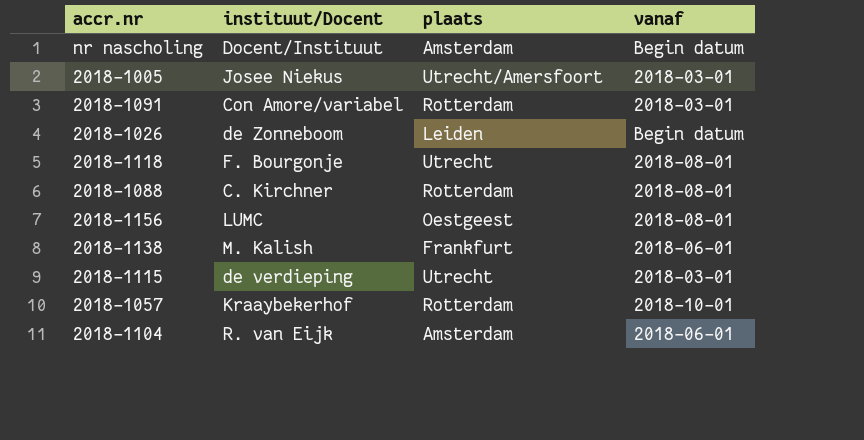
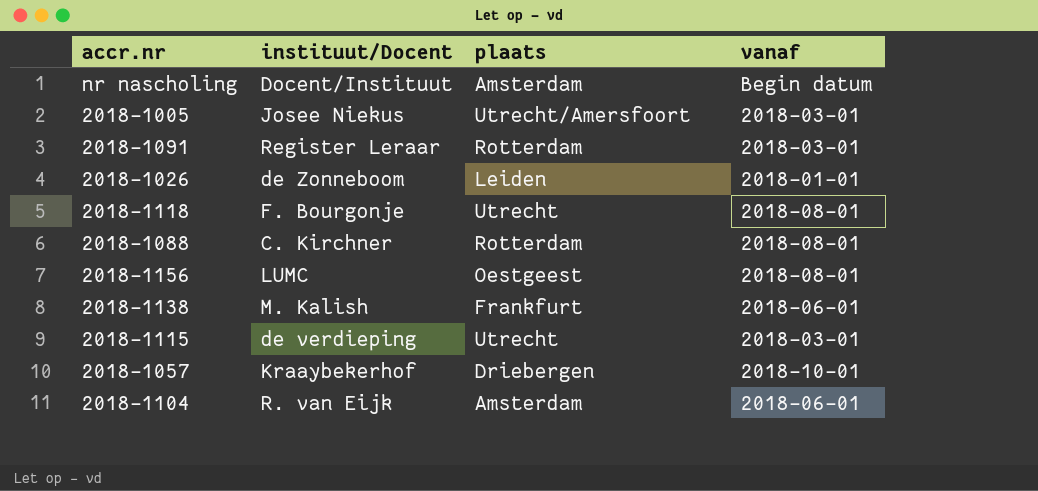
2018-1091 | instituut/Docent: Con Amore/variabel -> Register Leraar
2018-1026 | vanaf: Begin datum -> 2018-01-01
2018-1057 | plaats: Rotterdam -> Driebergen

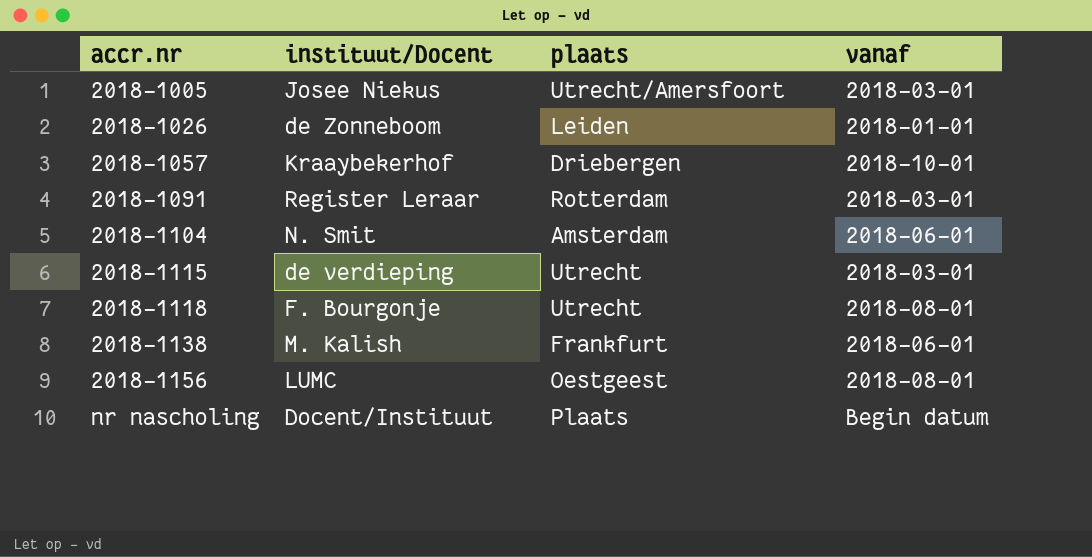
row order: none -> accr.nr ascending
row 2018-1088: C. Kirchner | Rotterdam | 2018-08-01 -> none
2018-1104 | instituut/Docent: R. van Eijk -> N. Smit
nr nascholing | plaats: Amsterdam -> Plaats

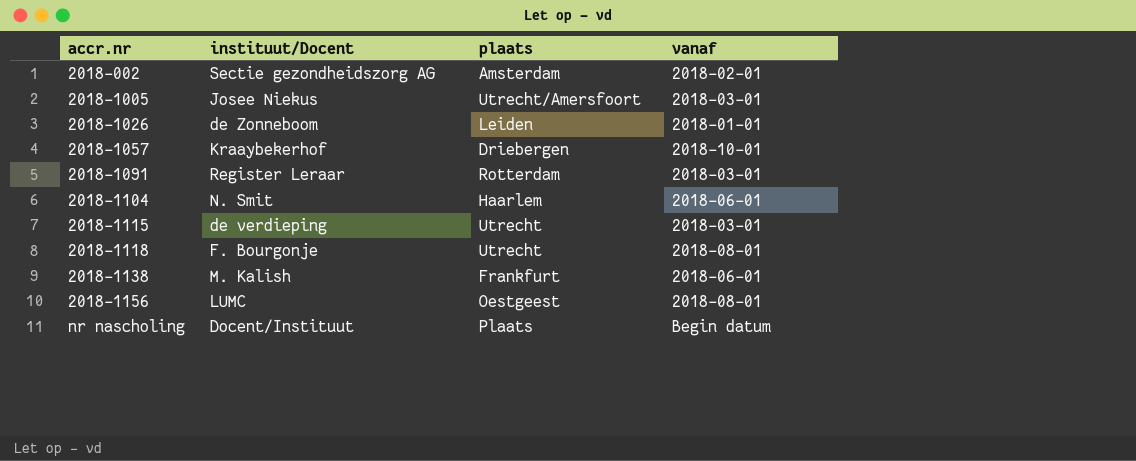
row 2018-002: none -> Sectie gezondheidszorg AG | Amsterdam | 2018-02-01
2018-1104 | plaats: Amsterdam -> Haarlem

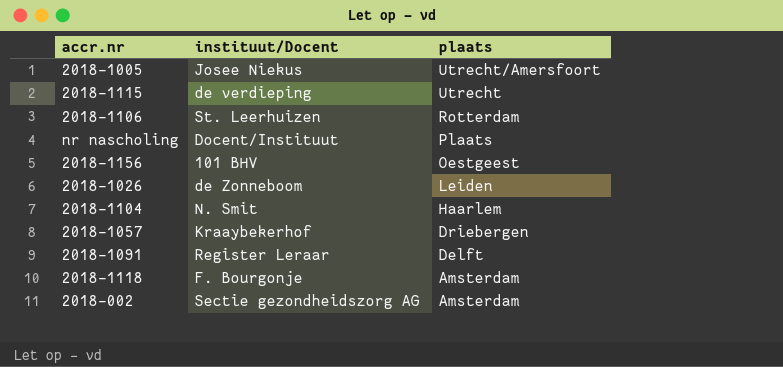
row order: accr.nr ascending -> plaats descending
column vanaf | position: 4 -> none
row 2018-1138: M. Kalish | Frankfurt | 2018-06-01 -> none
row 2018-1106: none -> St. Leerhuizen | Rotterdam
2018-1156 | instituut/Docent: LUMC -> 101 BHV
2018-1091 | plaats: Rotterdam -> Delft
2018-1118 | plaats: Utrecht -> Amsterdam

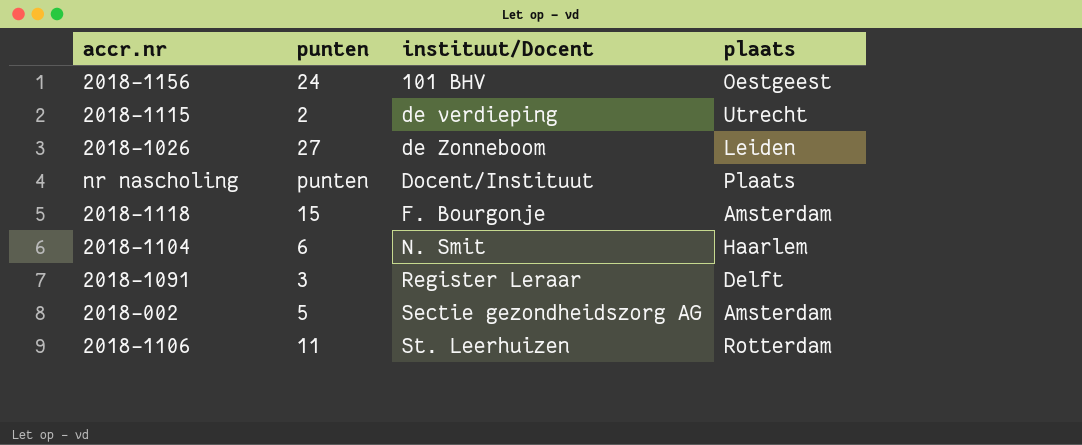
row order: plaats descending -> instituut/Docent ascending
column punten | position: none -> 2
row 2018-1005: Josee Niekus | Utrecht/Amersfoort -> none
row 2018-1057: Kraaybekerhof | Driebergen -> none

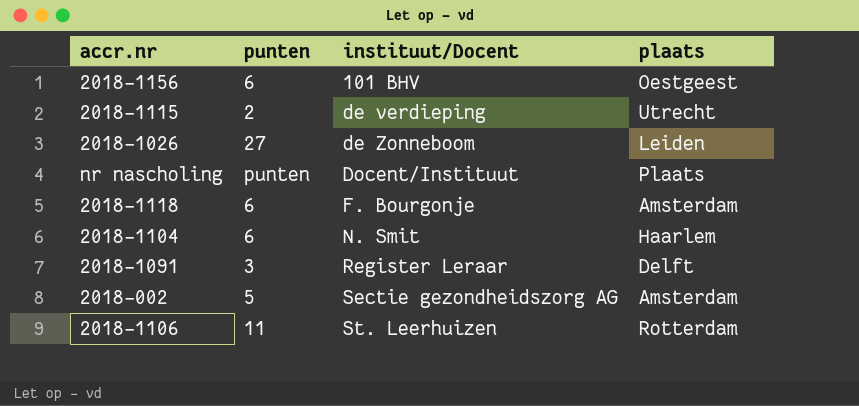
2018-1156 | punten: 24 -> 6
2018-1118 | punten: 15 -> 6

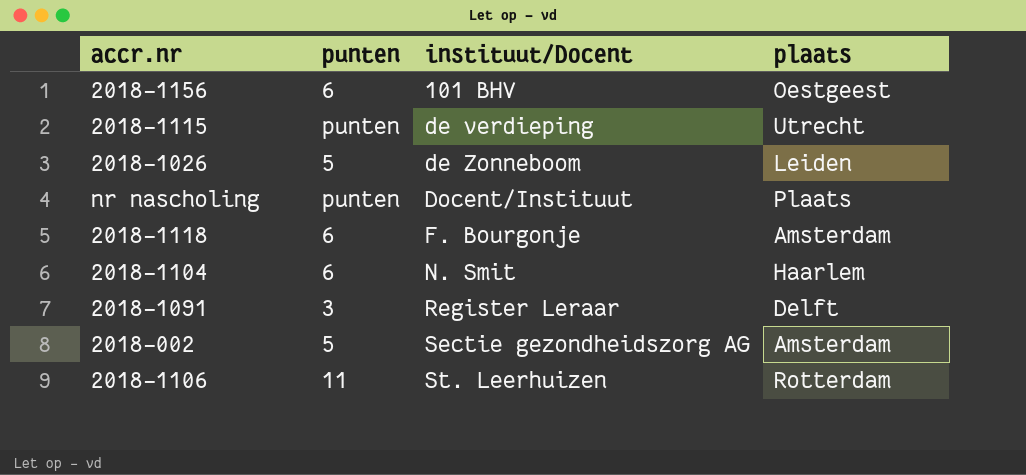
2018-1115 | punten: 2 -> punten
2018-1026 | punten: 27 -> 5

